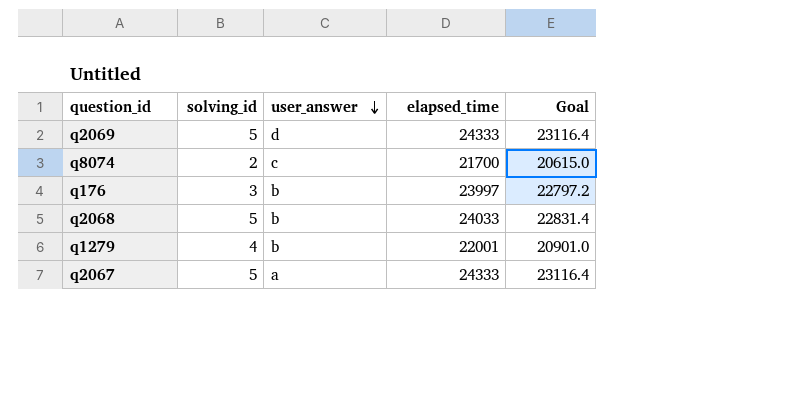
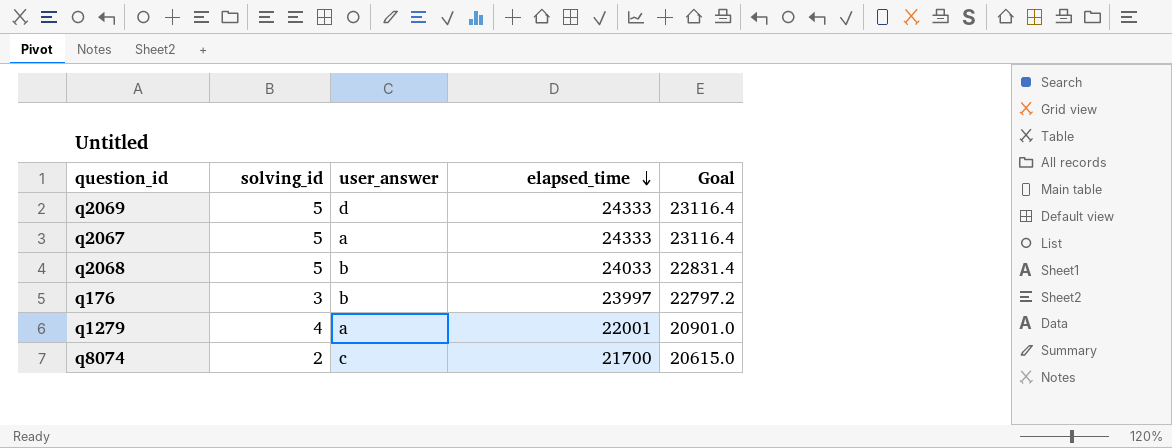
row order: user_answer descending -> elapsed_time descending
q1279 | user_answer: b -> a

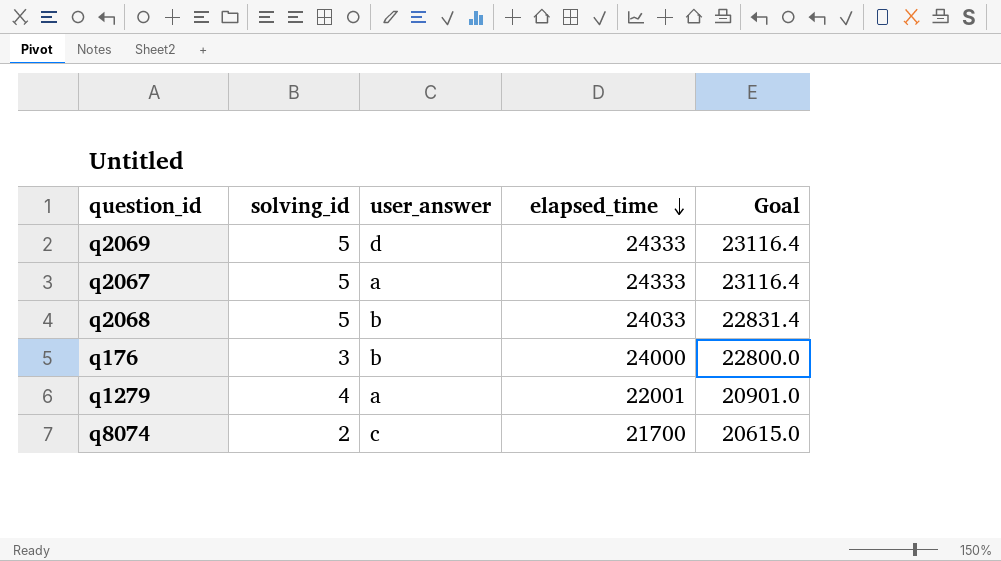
q176 | elapsed_time: 23997 -> 24000
q176 | Goal: 22797.2 -> 22800.0

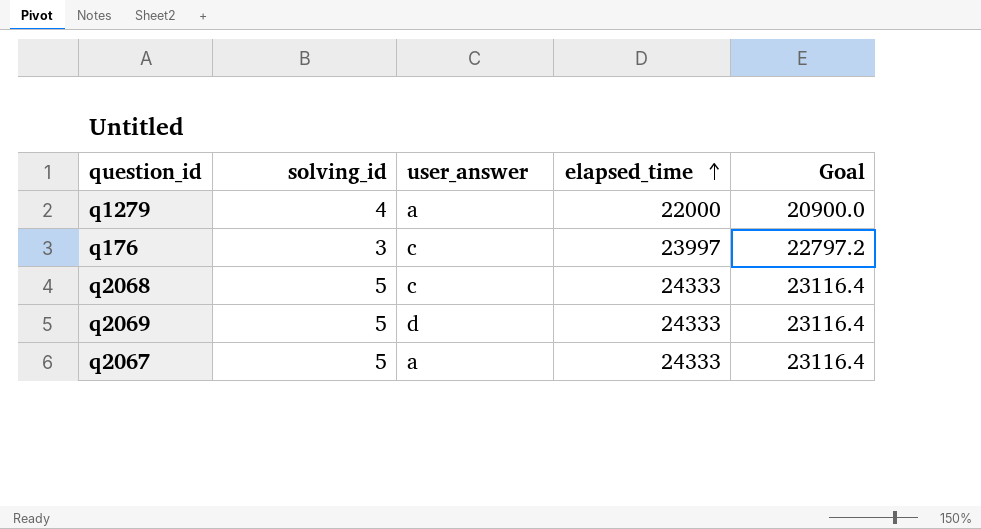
row order: elapsed_time descending -> elapsed_time ascending
row q8074: 2 | c | 21700 | 20615.0 -> none
q1279 | elapsed_time: 22001 -> 22000
q1279 | Goal: 20901.0 -> 20900.0
q176 | user_answer: b -> c
q176 | elapsed_time: 24000 -> 23997
q176 | Goal: 22800.0 -> 22797.2
q2068 | user_answer: b -> c
q2068 | elapsed_time: 24033 -> 24333
q2068 | Goal: 22831.4 -> 23116.4

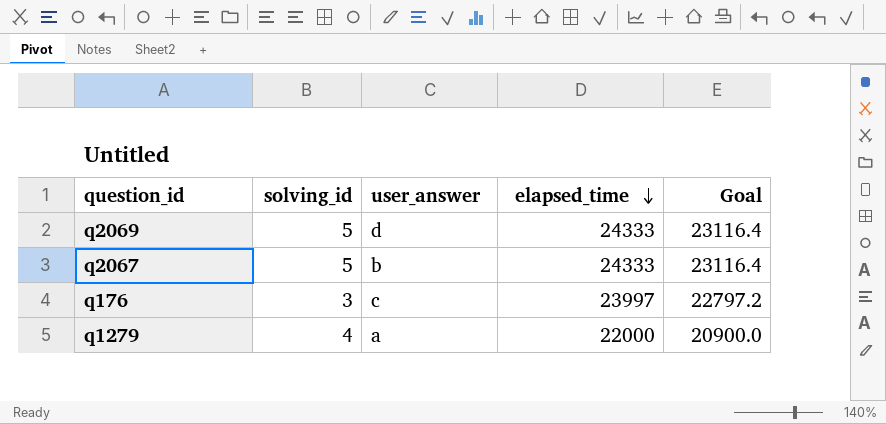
row order: elapsed_time ascending -> elapsed_time descending
row q2068: 5 | c | 24333 | 23116.4 -> none
q2067 | user_answer: a -> b

